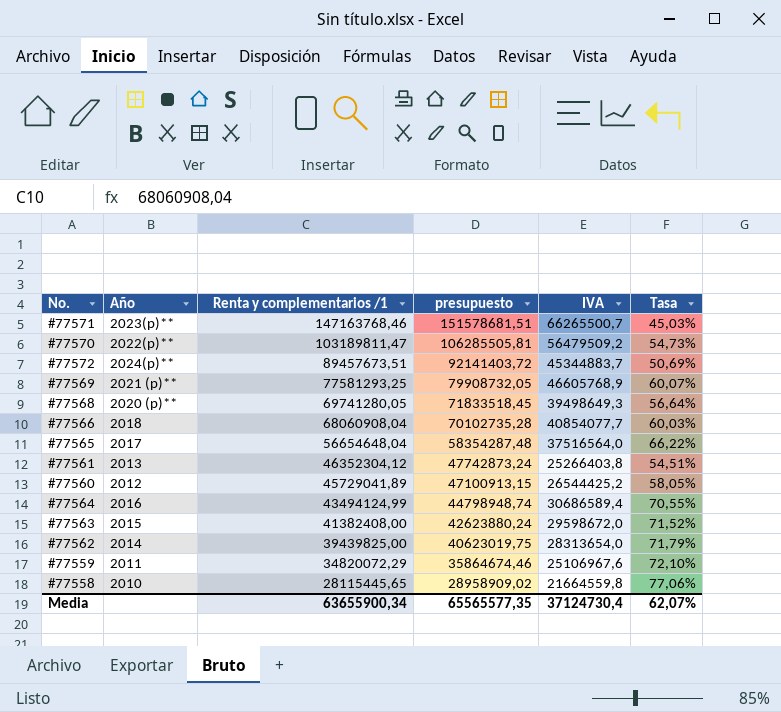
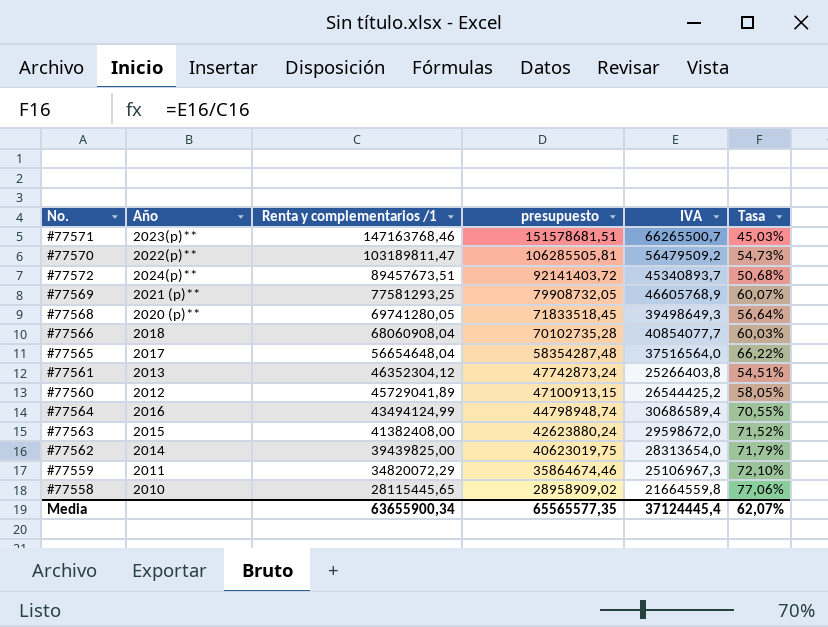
#77572 | IVA: 45344883,7 -> 45340893,7
#77572 | Tasa: 50,69% -> 50,68%
#77559 | IVA: 25106967,6 -> 25106967,3
Media | IVA: 37124730,4 -> 37124445,4

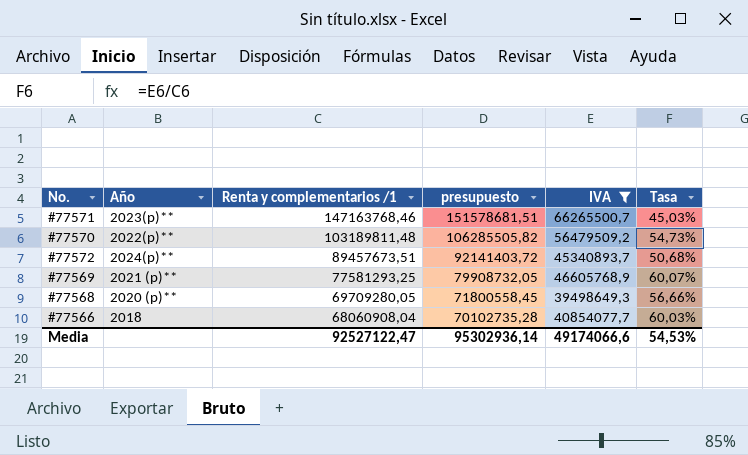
filter: none -> IVA >= 39498649,3
#77570 | Renta y complementarios /1: 103189811,47 -> 103189811,48
#77570 | presupuesto: 106285505,81 -> 106285505,82
#77568 | Renta y complementarios /1: 69741280,05 -> 69709280,05
#77568 | presupuesto: 71833518,45 -> 71800558,45
#77568 | Tasa: 56,64% -> 56,66%
Media | Renta y complementarios /1: 63655900,34 -> 92527122,47
Media | presupuesto: 65565577,35 -> 95302936,14
Media | IVA: 37124445,4 -> 49174066,6
Media | Tasa: 62,07% -> 54,53%

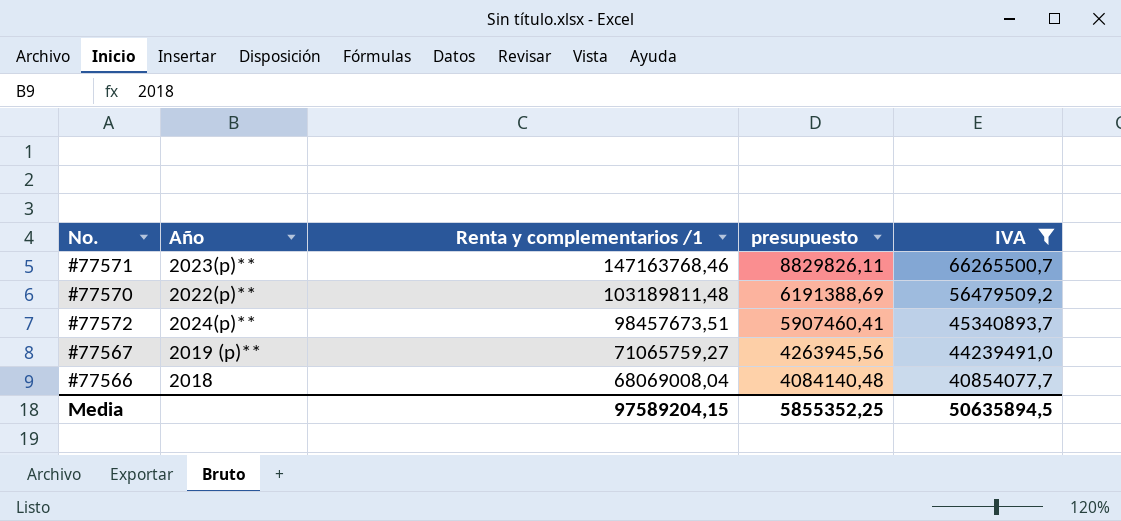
column Tasa | formula: [IVA] / [Renta y complementarios /1] -> none
column presupuesto | formula: [Renta y complementarios /1] * 1,03 -> [Renta y complementarios /1] * 0,06
row #77569: 2021 (p)** | 77581293,25 | 79908732,05 | 46605768,9 | 60,07% -> none
row #77568: 2020 (p)** | 69709280,05 | 71800558,45 | 39498649,3 | 56,66% -> none
#77572 | Renta y complementarios /1: 89457673,51 -> 98457673,51
row #77567: none -> 2019 (p)** | 71065759,27 | 4263945,56 | 44239491,0
#77566 | Renta y complementarios /1: 68060908,04 -> 68069008,04
Media | Renta y complementarios /1: 92527122,47 -> 97589204,15
Media | presupuesto: 95302936,14 -> 5855352,25
Media | IVA: 49174066,6 -> 50635894,5

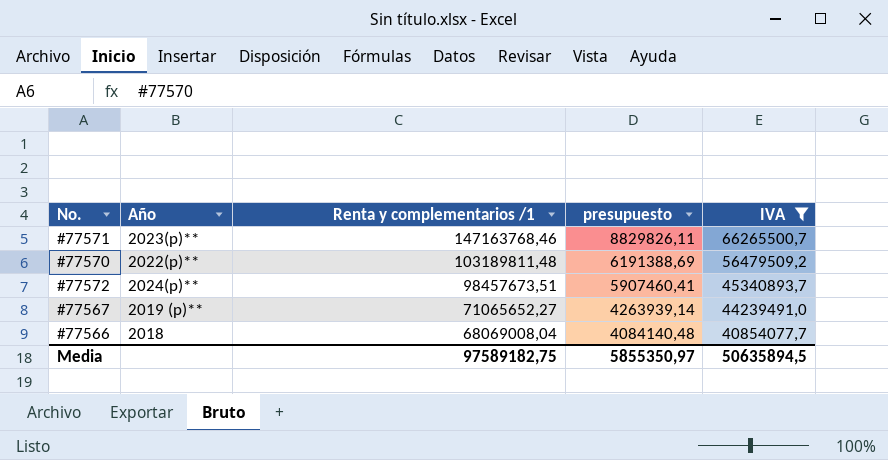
#77567 | Renta y complementarios /1: 71065759,27 -> 71065652,27
#77567 | presupuesto: 4263945,56 -> 4263939,14
Media | Renta y complementarios /1: 97589204,15 -> 97589182,75
Media | presupuesto: 5855352,25 -> 5855350,97

